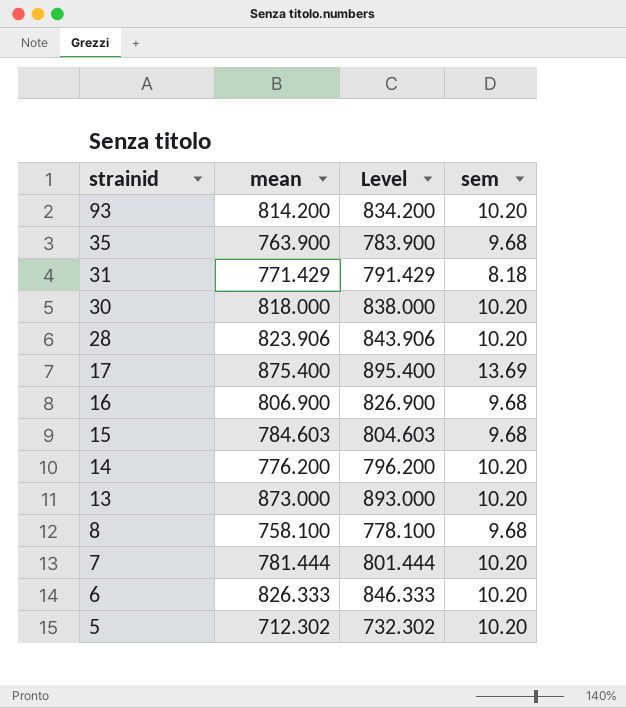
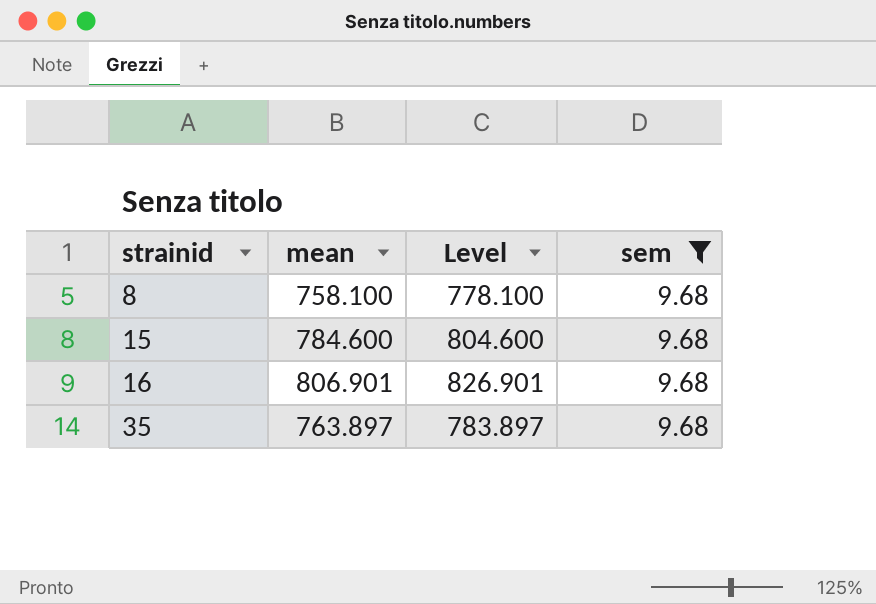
filter: none -> sem = 9.68
row order: strainid descending -> strainid ascending
15 | mean: 784.603 -> 784.600
15 | Level: 804.603 -> 804.600
16 | mean: 806.900 -> 806.901
16 | Level: 826.900 -> 826.901
35 | mean: 763.900 -> 763.897
35 | Level: 783.900 -> 783.897

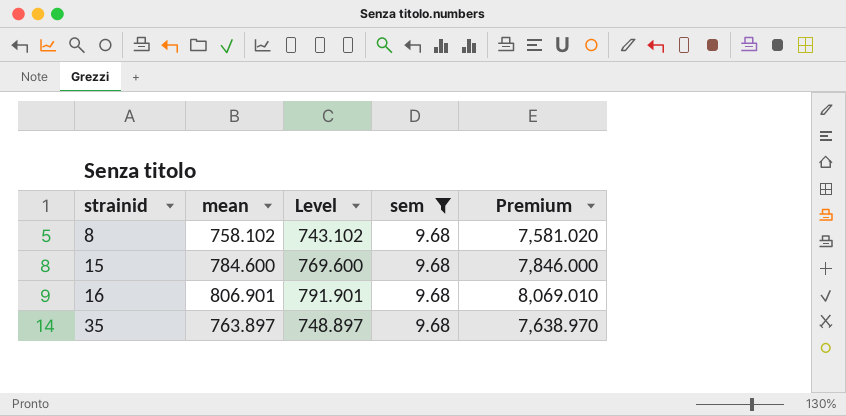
column Level | formula: [mean] + 20 -> [mean] - 15
column Premium | formula: none -> [mean] * 10
8 | mean: 758.100 -> 758.102

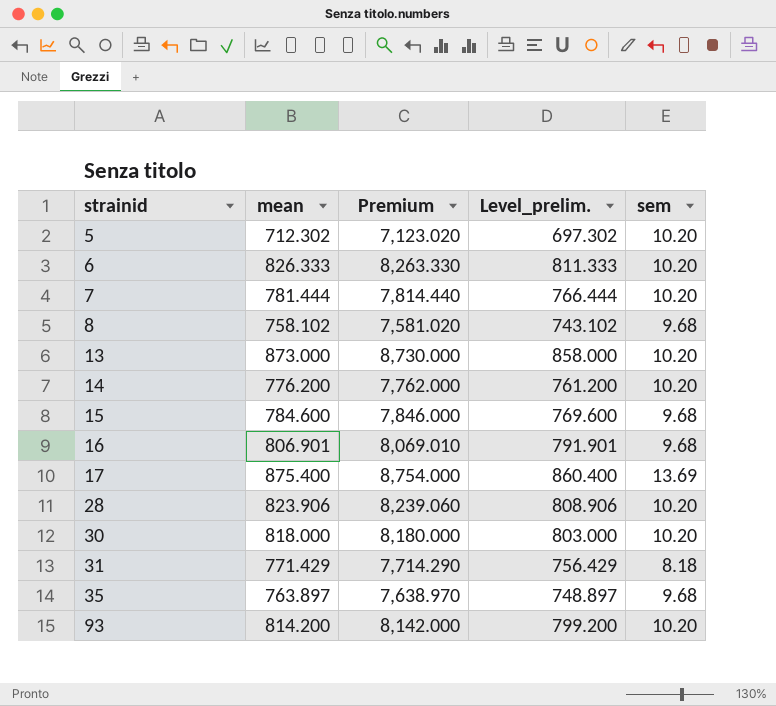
filter: sem = 9.68 -> none
column Premium | position: 5 -> 3
column name: Level -> Level_prelim.

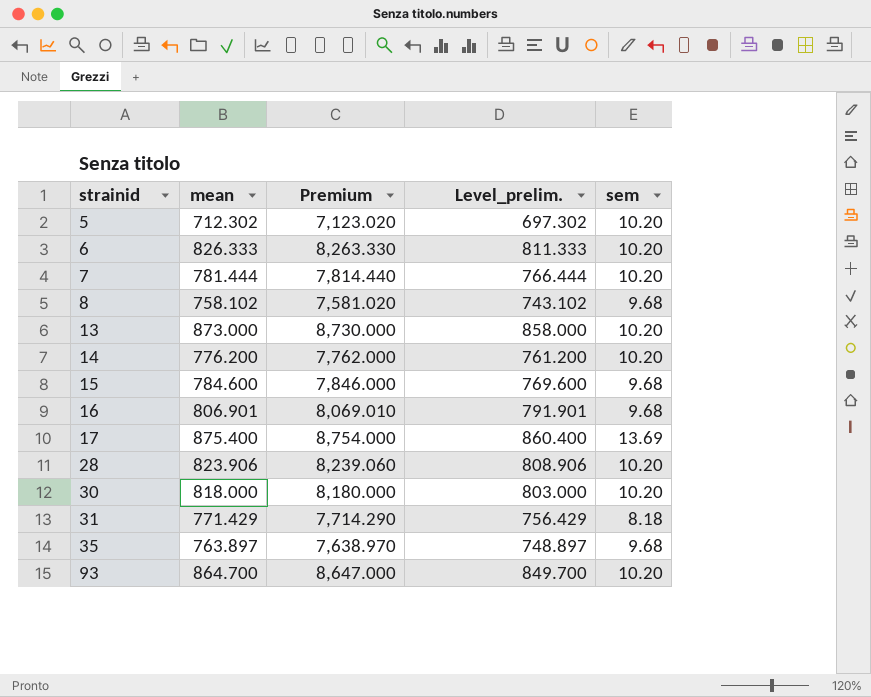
93 | mean: 814.200 -> 864.700
93 | Premium: 8,142.000 -> 8,647.000
93 | Level_prelim.: 799.200 -> 849.700

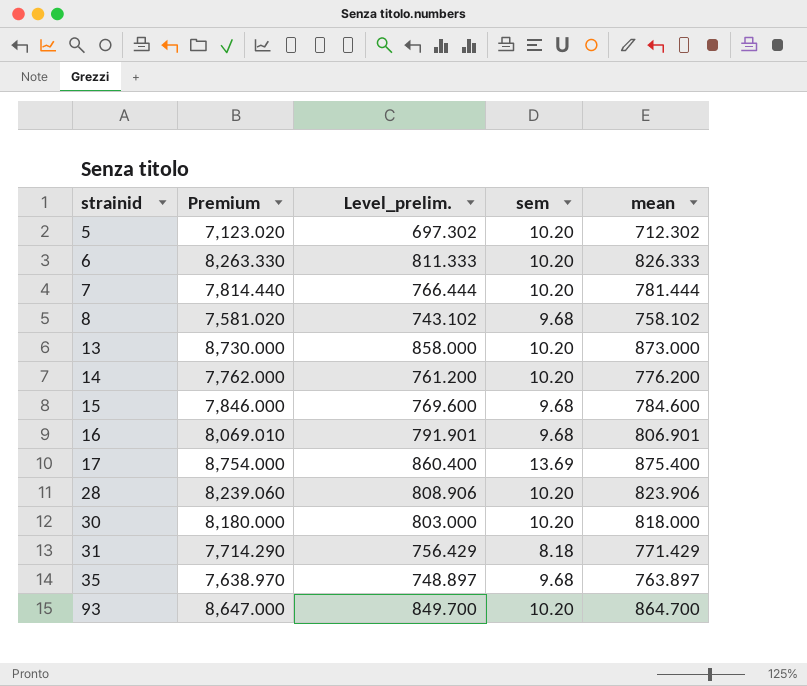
column mean | position: 2 -> 5

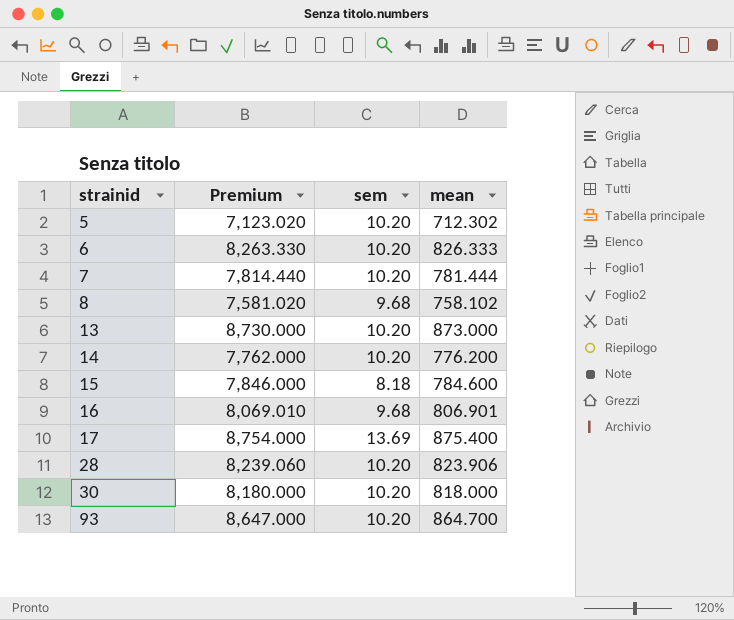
column Level_prelim. | formula: [mean] - 15 -> none
row 31: 7,714.290 | 756.429 | 8.18 | 771.429 -> none
row 35: 7,638.970 | 748.897 | 9.68 | 763.897 -> none
15 | sem: 9.68 -> 8.18

